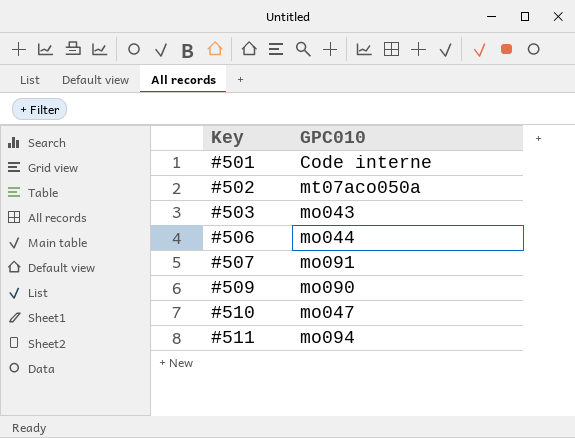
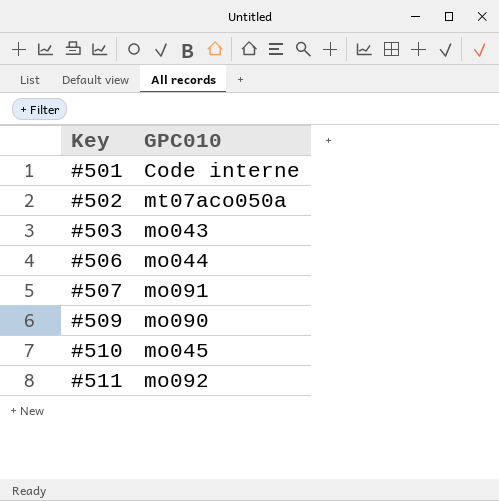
#510 | GPC010: mo047 -> mo045
#511 | GPC010: mo094 -> mo092

